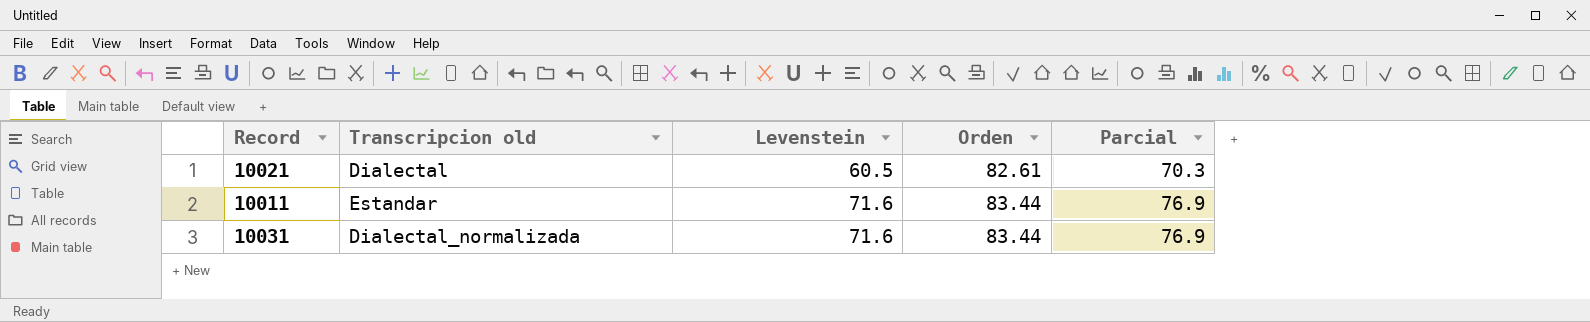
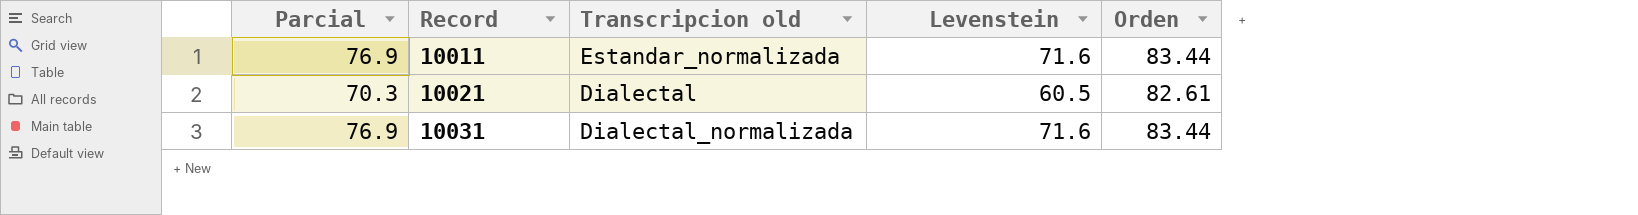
row order: Levenstein ascending -> Record ascending
column Parcial | position: 5 -> 1
10011 | Transcripcion old: Estandar -> Estandar_normalizada

